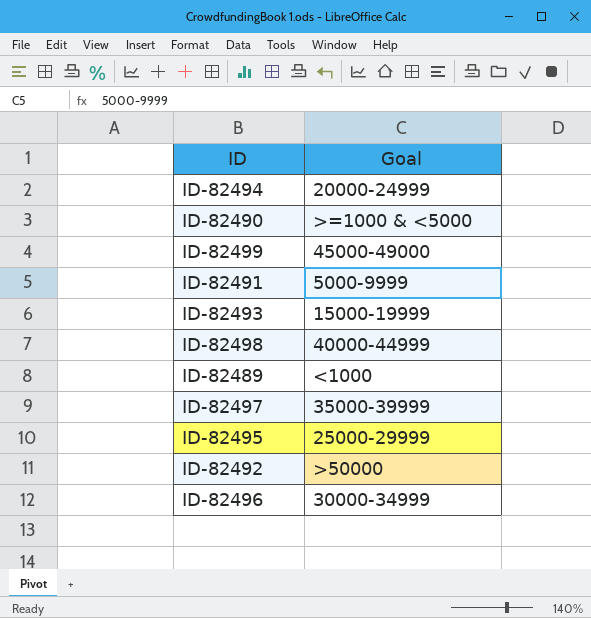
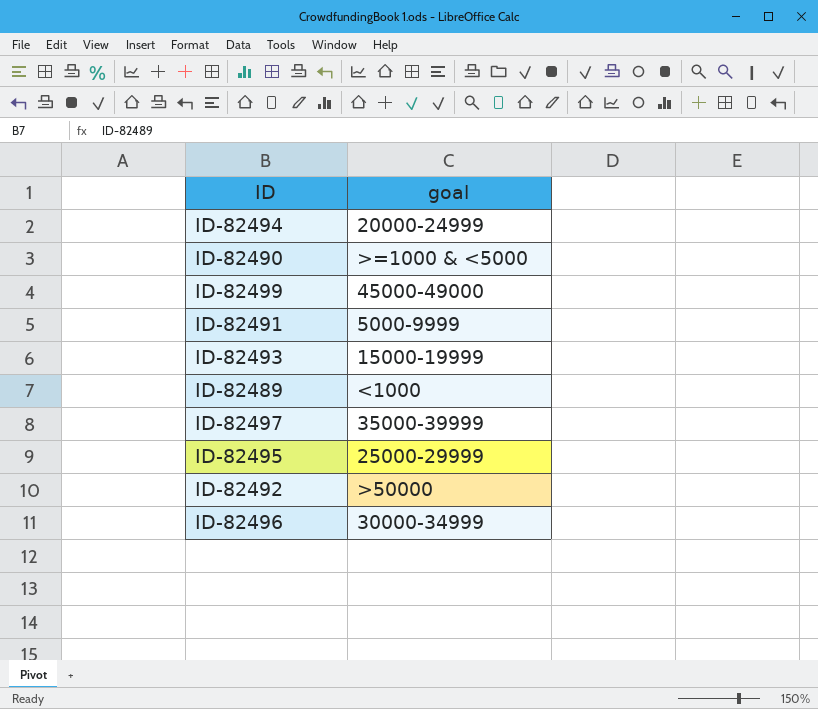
column name: Goal -> goal
row ID-82498: 40000-44999 -> none

